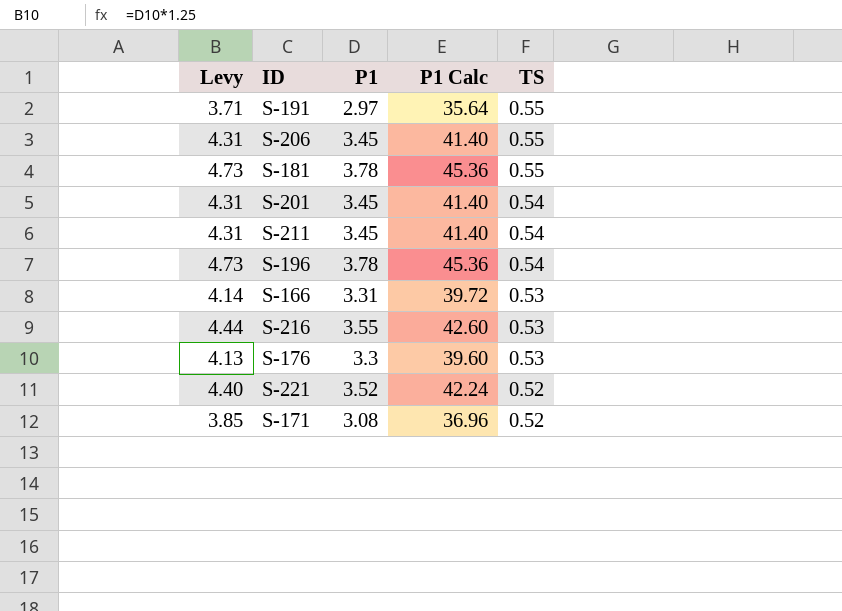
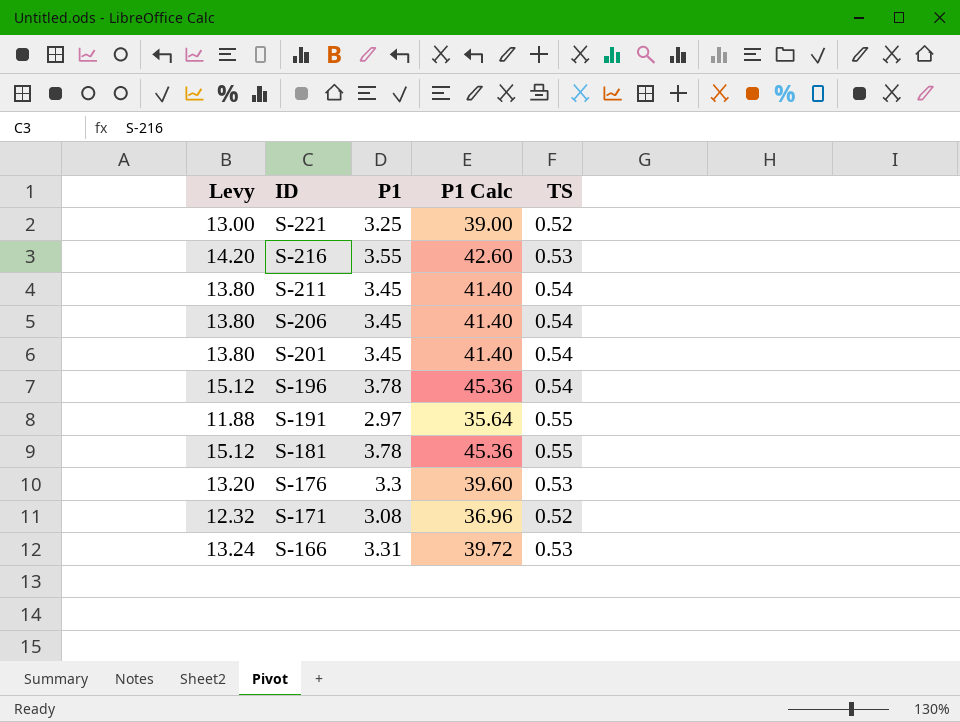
row order: TS descending -> ID descending
column Levy | formula: [P1] * 1.25 -> [P1] * 4
S-221 | P1: 3.52 -> 3.25
S-221 | P1 Calc: 42.24 -> 39.00
S-206 | TS: 0.55 -> 0.54

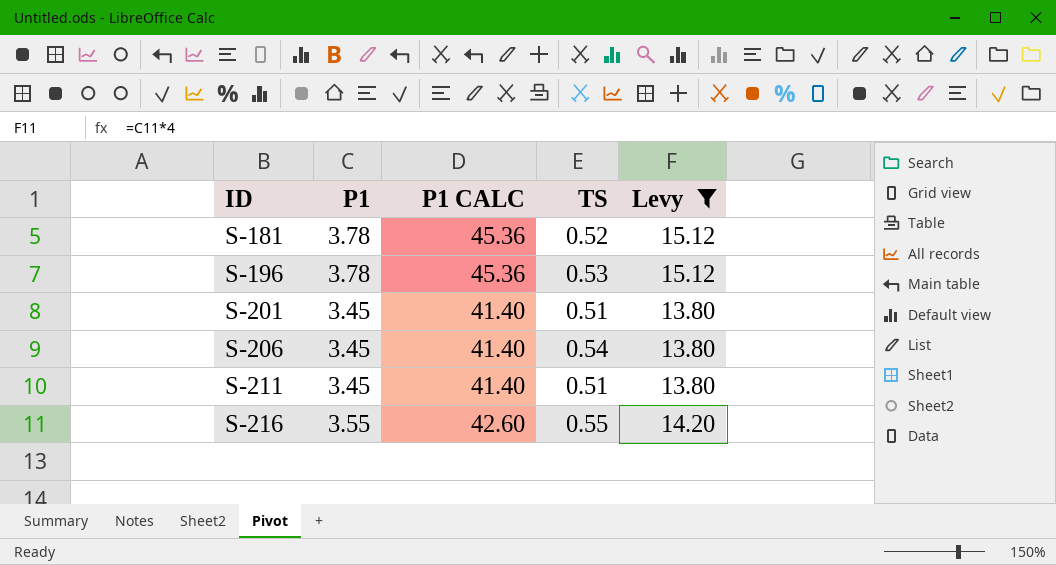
filter: none -> Levy >= 13.80
row order: ID descending -> ID ascending
column name: P1 Calc -> P1 CALC
column Levy | position: 1 -> 5
S-181 | TS: 0.55 -> 0.52
S-196 | TS: 0.54 -> 0.53
S-201 | TS: 0.54 -> 0.51
S-211 | TS: 0.54 -> 0.51
S-216 | TS: 0.53 -> 0.55

